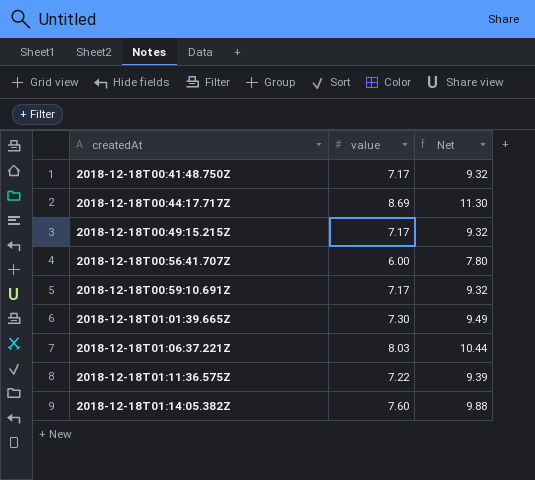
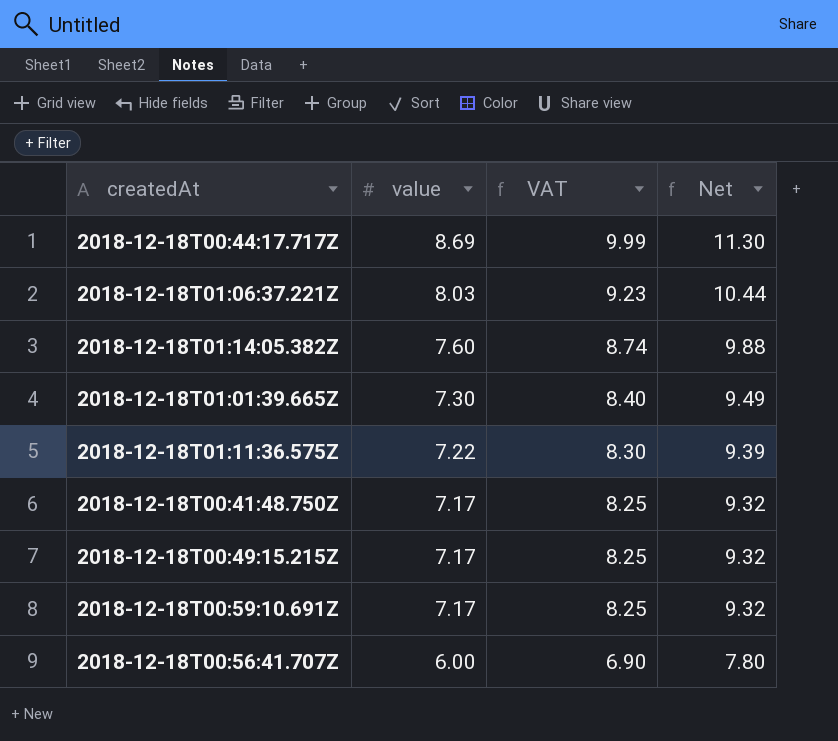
row order: createdAt ascending -> value descending
column VAT | formula: none -> [value] * 1.15

